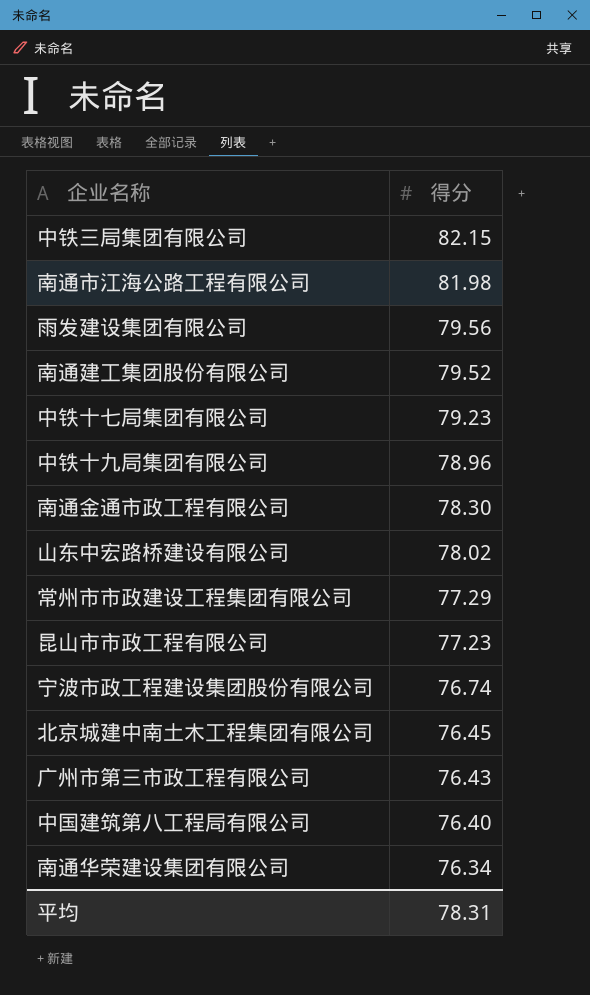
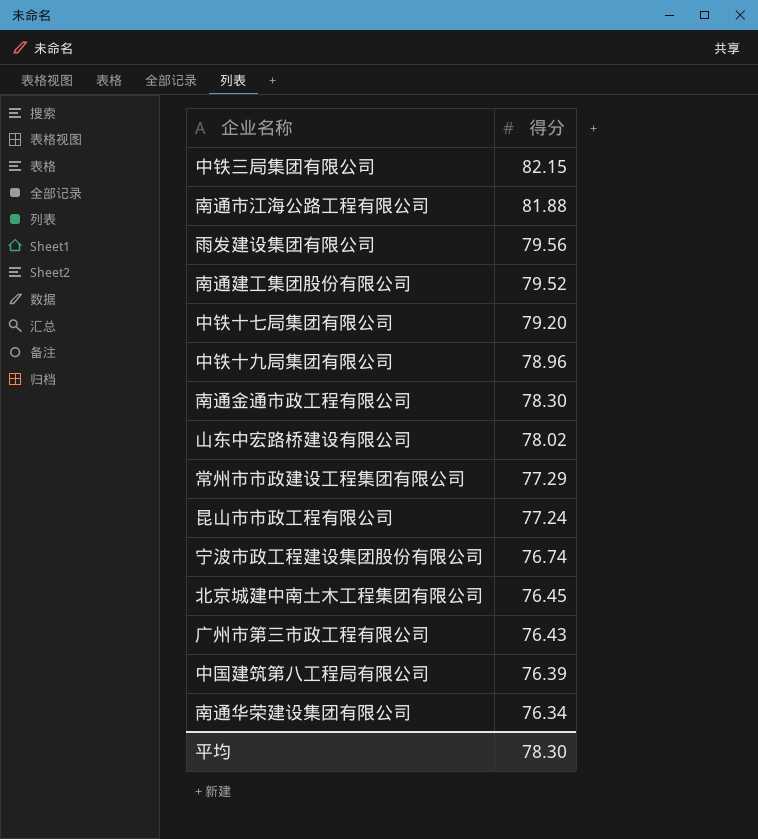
南通市江海公路工程有限公司 | 得分: 81.98 -> 81.88
中铁十七局集团有限公司 | 得分: 79.23 -> 79.20
昆山市市政工程有限公司 | 得分: 77.23 -> 77.24
中国建筑第八工程局有限公司 | 得分: 76.40 -> 76.39
平均 | 得分: 78.31 -> 78.30

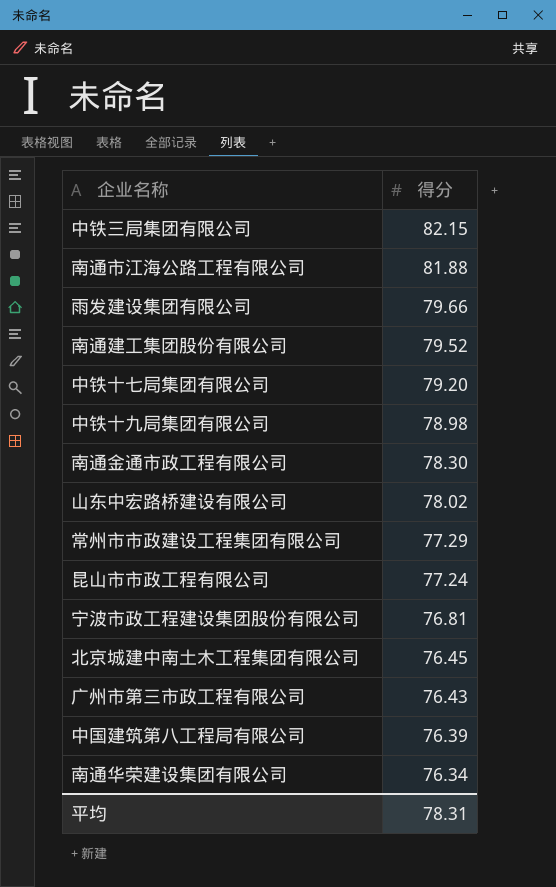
雨发建设集团有限公司 | 得分: 79.56 -> 79.66
中铁十九局集团有限公司 | 得分: 78.96 -> 78.98
宁波市政工程建设集团股份有限公司 | 得分: 76.74 -> 76.81
平均 | 得分: 78.30 -> 78.31

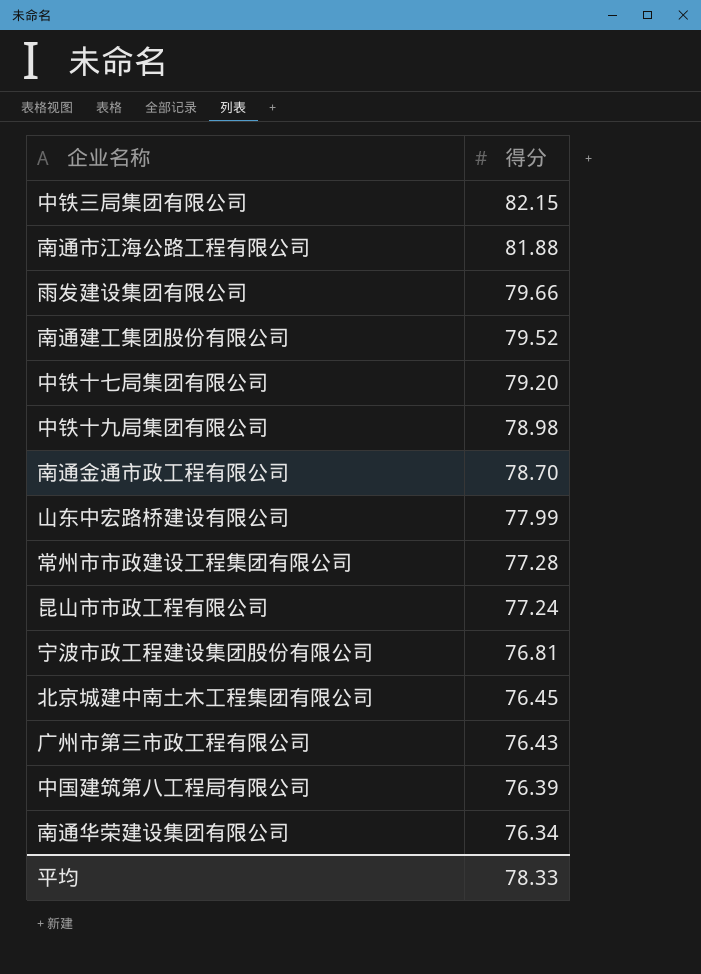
南通金通市政工程有限公司 | 得分: 78.30 -> 78.70
山东中宏路桥建设有限公司 | 得分: 78.02 -> 77.99
常州市市政建设工程集团有限公司 | 得分: 77.29 -> 77.28
平均 | 得分: 78.31 -> 78.33

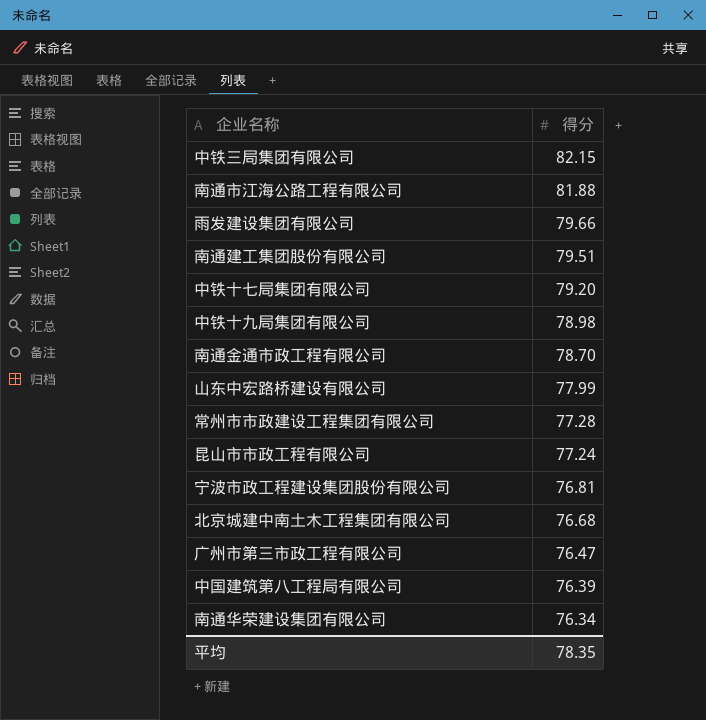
南通建工集团股份有限公司 | 得分: 79.52 -> 79.51
北京城建中南土木工程集团有限公司 | 得分: 76.45 -> 76.68
广州市第三市政工程有限公司 | 得分: 76.43 -> 76.47
平均 | 得分: 78.33 -> 78.35

